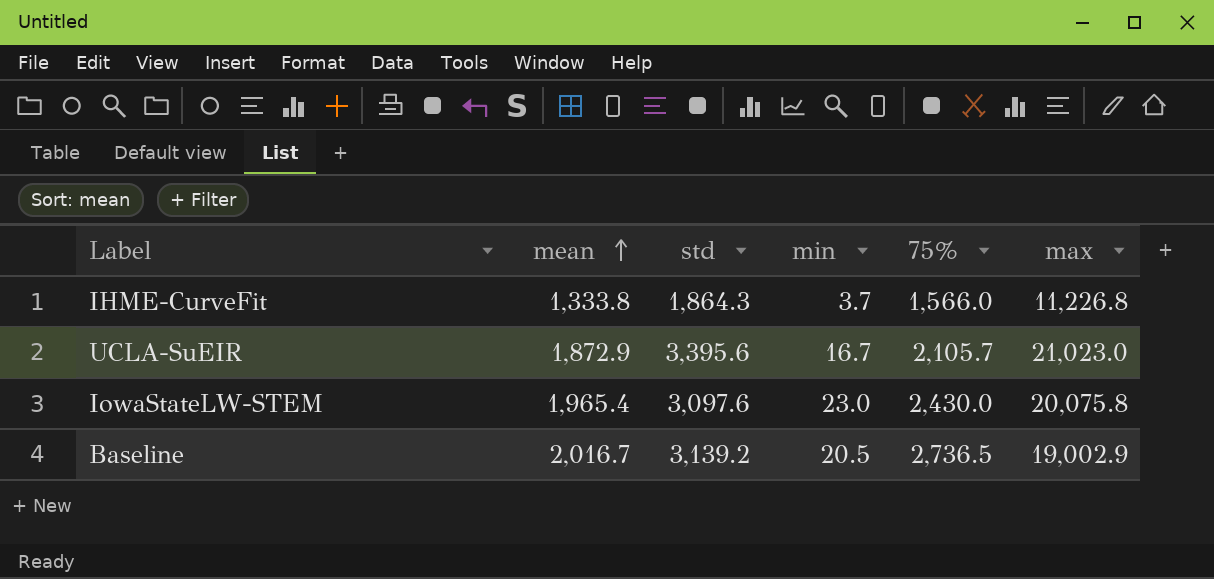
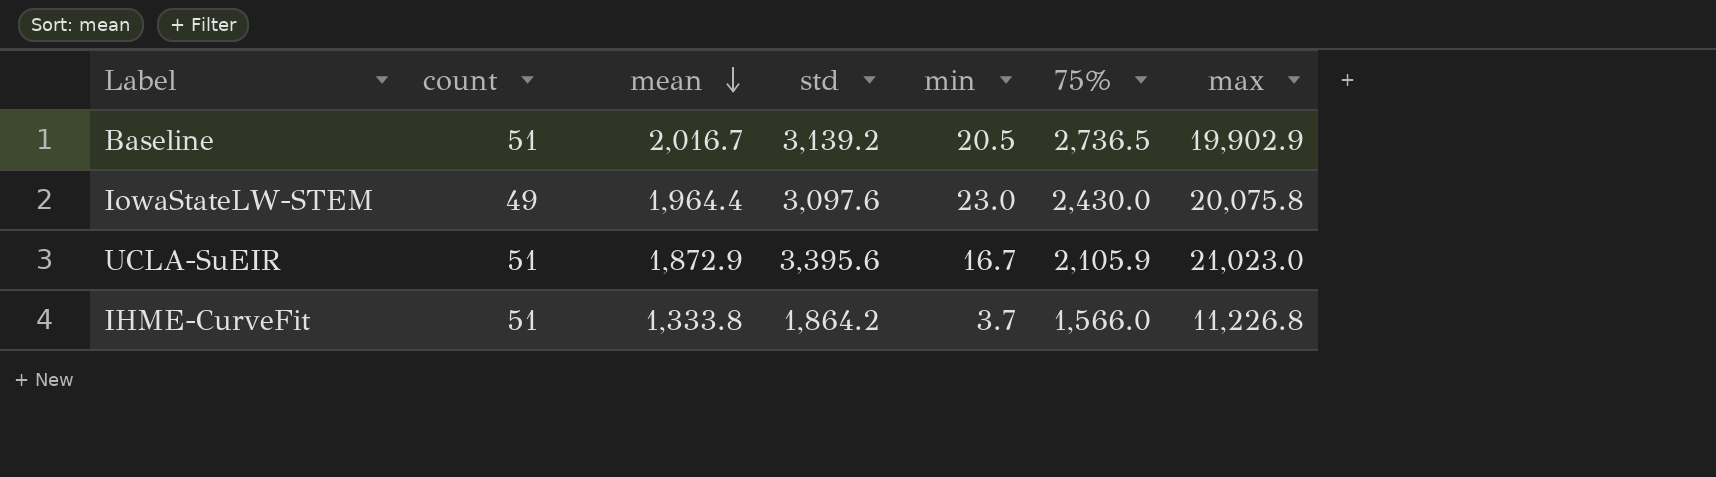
row order: mean ascending -> mean descending
column count | position: none -> 2
Baseline | max: 19,002.9 -> 19,902.9
IowaStateLW-STEM | mean: 1,965.4 -> 1,964.4
UCLA-SuEIR | 75%: 2,105.7 -> 2,105.9
IHME-CurveFit | std: 1,864.3 -> 1,864.2

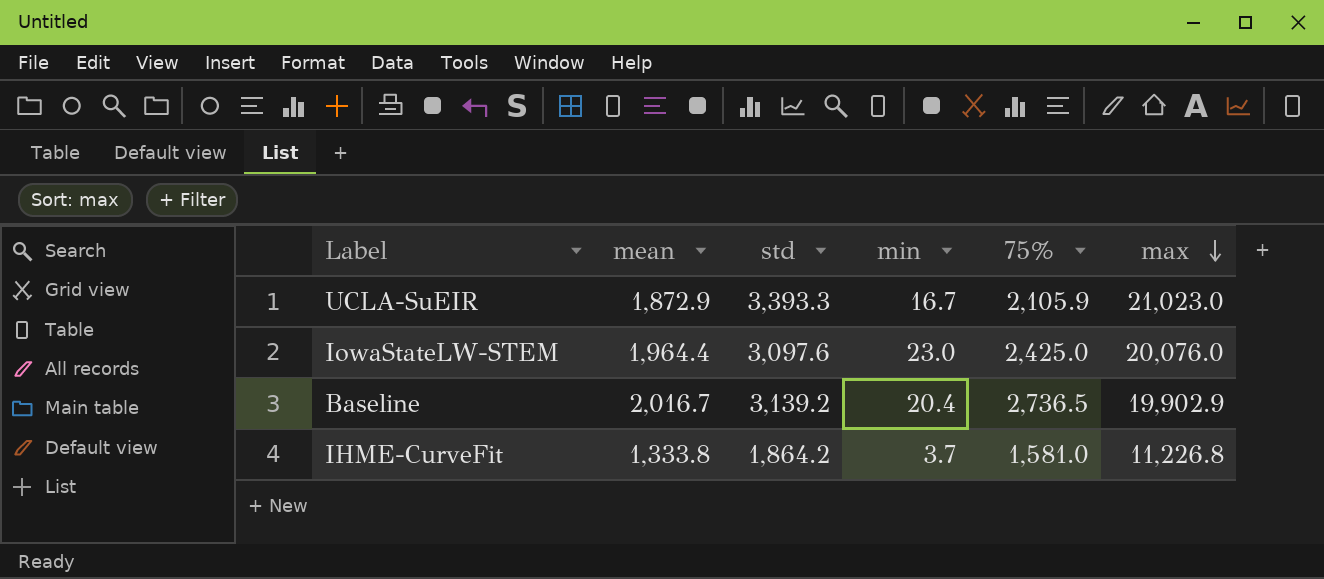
row order: mean descending -> max descending
column count | position: 2 -> none
UCLA-SuEIR | std: 3,395.6 -> 3,393.3
IowaStateLW-STEM | 75%: 2,430.0 -> 2,425.0
IowaStateLW-STEM | max: 20,075.8 -> 20,076.0
Baseline | min: 20.5 -> 20.4
IHME-CurveFit | 75%: 1,566.0 -> 1,581.0

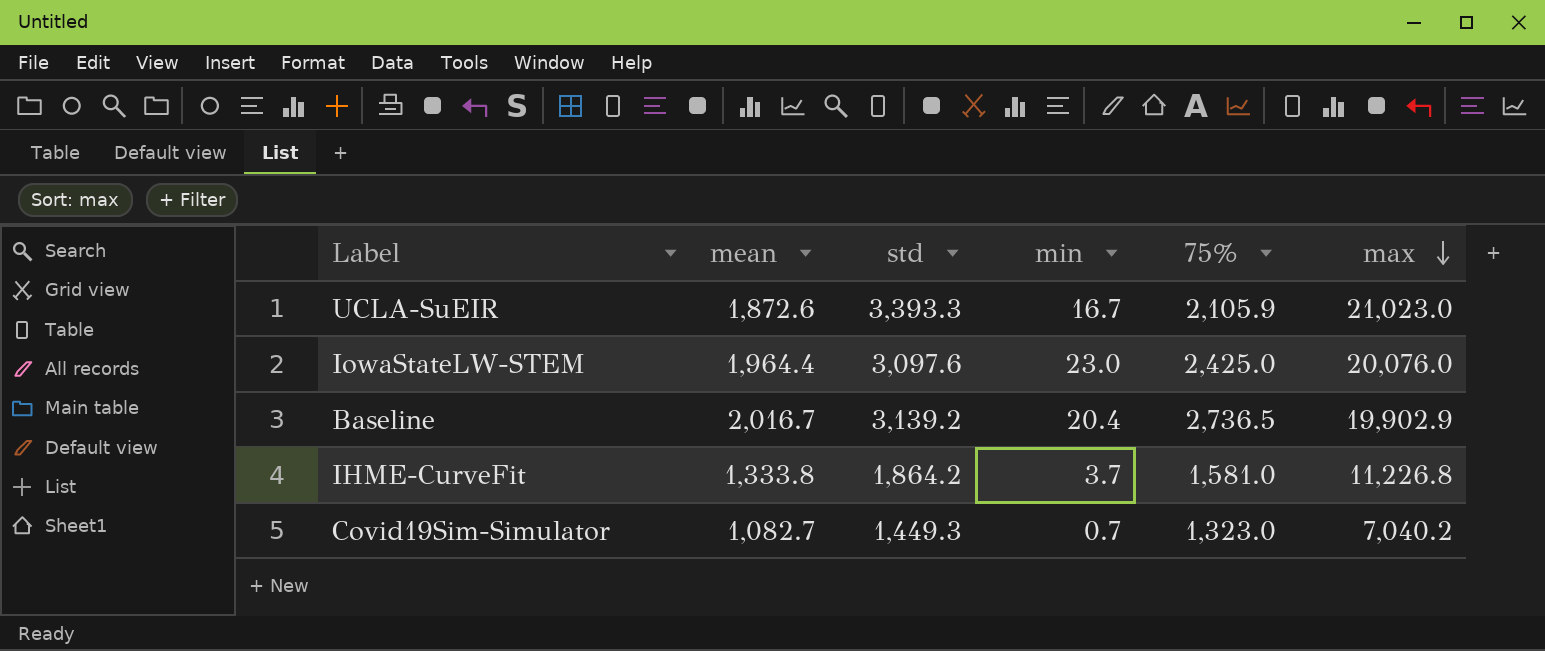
UCLA-SuEIR | mean: 1,872.9 -> 1,872.6
row Covid19Sim-Simulator: none -> 1,082.7 | 1,449.3 | 0.7 | 1,323.0 | 7,040.2

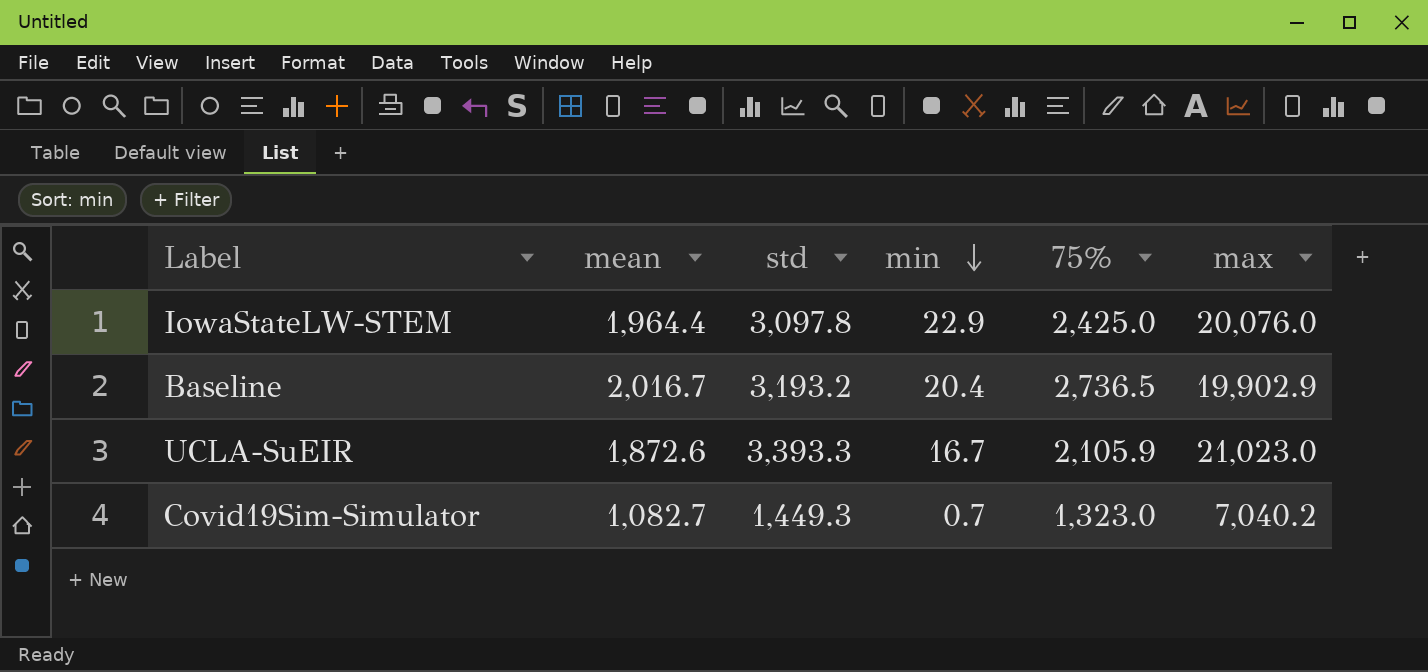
row order: max descending -> min descending
row IHME-CurveFit: 1,333.8 | 1,864.2 | 3.7 | 1,581.0 | 11,226.8 -> none
IowaStateLW-STEM | std: 3,097.6 -> 3,097.8
IowaStateLW-STEM | min: 23.0 -> 22.9
Baseline | std: 3,139.2 -> 3,193.2

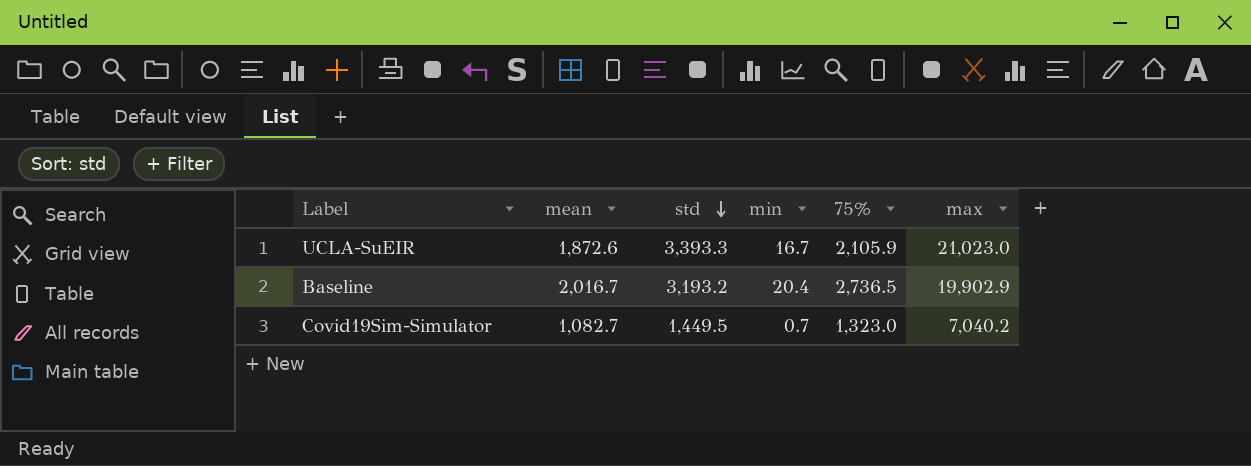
row order: min descending -> std descending
row IowaStateLW-STEM: 1,964.4 | 3,097.8 | 22.9 | 2,425.0 | 20,076.0 -> none
Covid19Sim-Simulator | std: 1,449.3 -> 1,449.5

